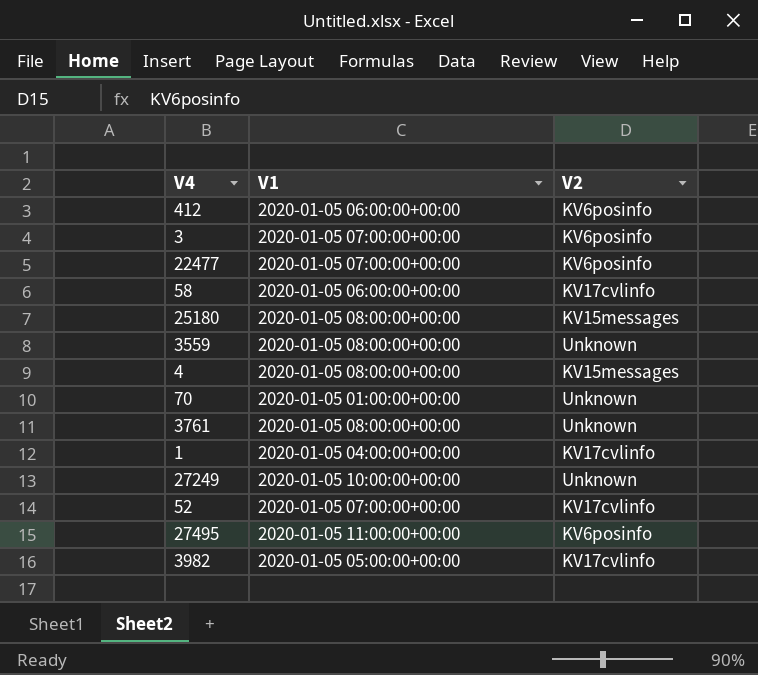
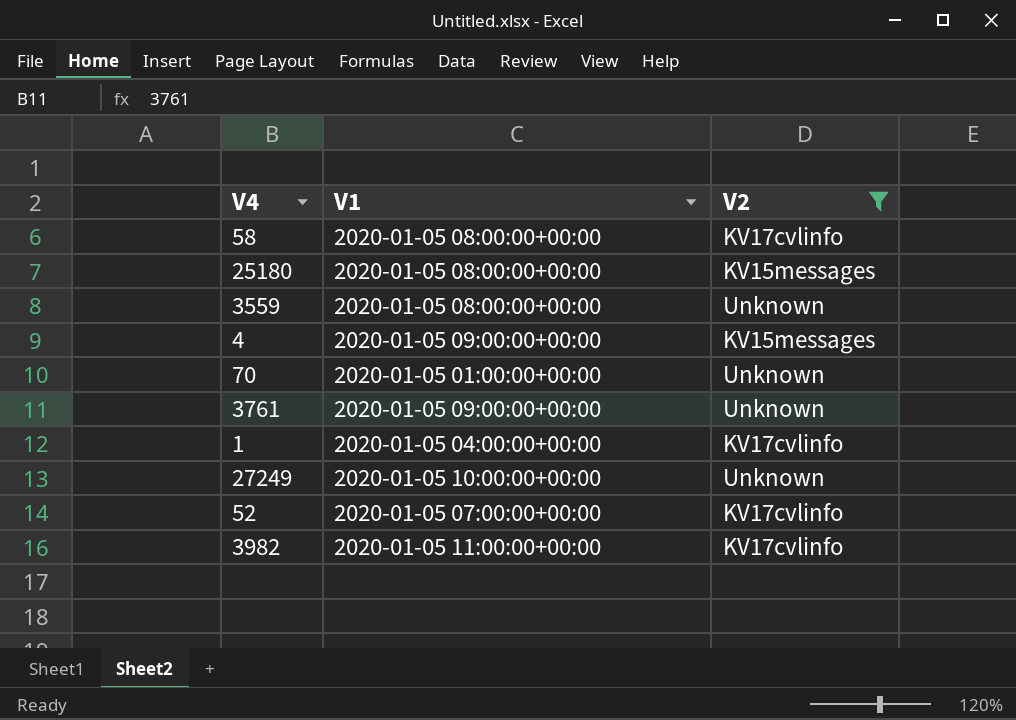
filter: none -> V2 != KV6posinfo
58 | V1: 2020-01-05 06:00:00+00:00 -> 2020-01-05 08:00:00+00:00
4 | V1: 2020-01-05 08:00:00+00:00 -> 2020-01-05 09:00:00+00:00
3761 | V1: 2020-01-05 08:00:00+00:00 -> 2020-01-05 09:00:00+00:00
3982 | V1: 2020-01-05 05:00:00+00:00 -> 2020-01-05 11:00:00+00:00

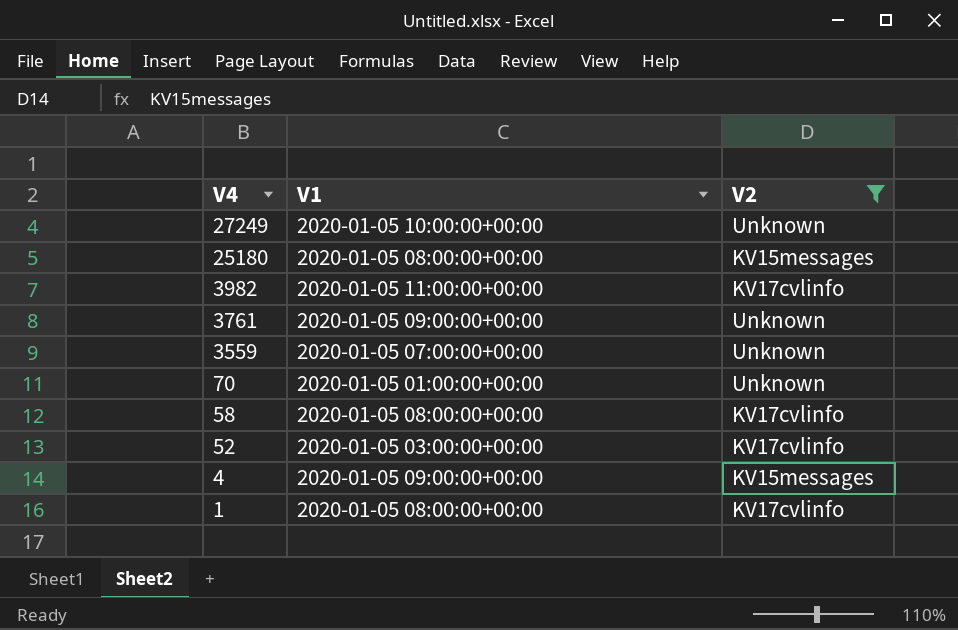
row order: none -> V4 descending
3559 | V1: 2020-01-05 08:00:00+00:00 -> 2020-01-05 07:00:00+00:00
52 | V1: 2020-01-05 07:00:00+00:00 -> 2020-01-05 03:00:00+00:00
1 | V1: 2020-01-05 04:00:00+00:00 -> 2020-01-05 08:00:00+00:00

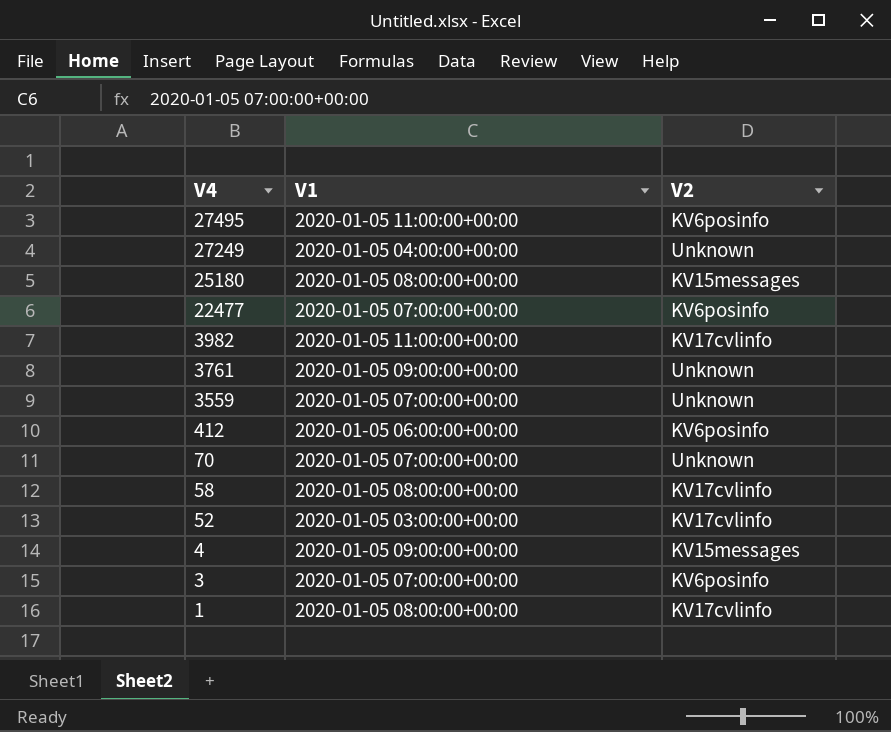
filter: V2 != KV6posinfo -> none
27249 | V1: 2020-01-05 10:00:00+00:00 -> 2020-01-05 04:00:00+00:00
70 | V1: 2020-01-05 01:00:00+00:00 -> 2020-01-05 07:00:00+00:00

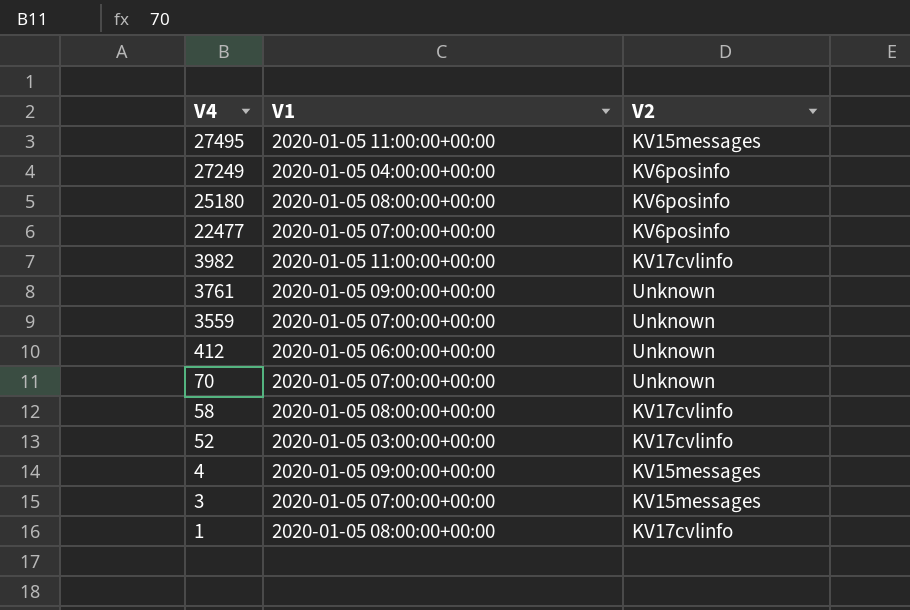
27495 | V2: KV6posinfo -> KV15messages
27249 | V2: Unknown -> KV6posinfo
25180 | V2: KV15messages -> KV6posinfo
412 | V2: KV6posinfo -> Unknown
3 | V2: KV6posinfo -> KV15messages

